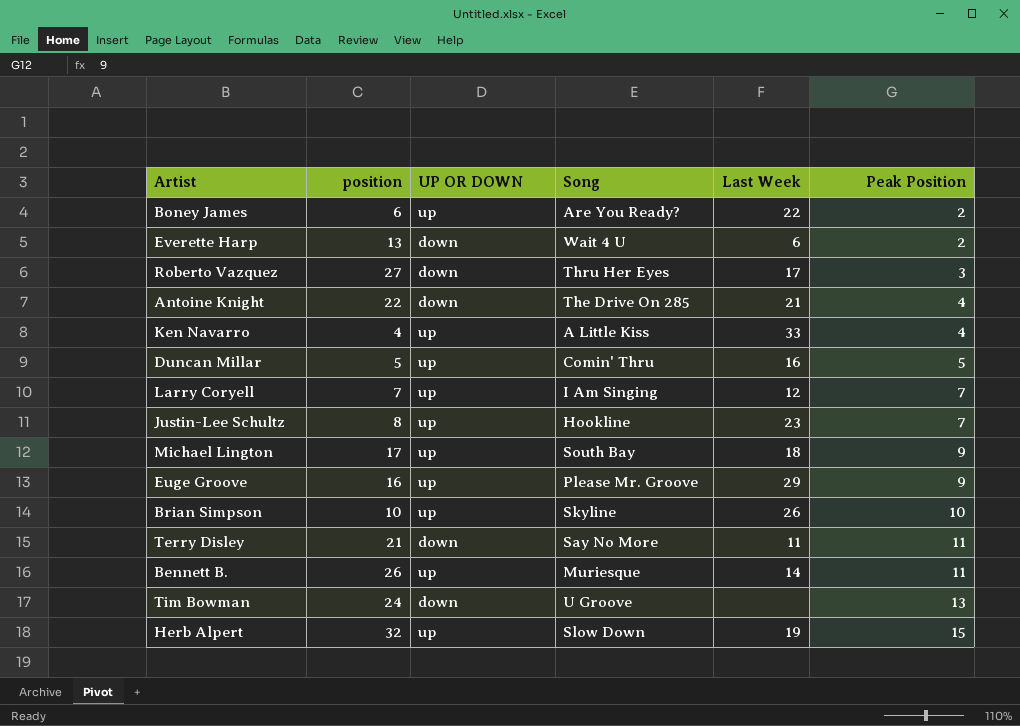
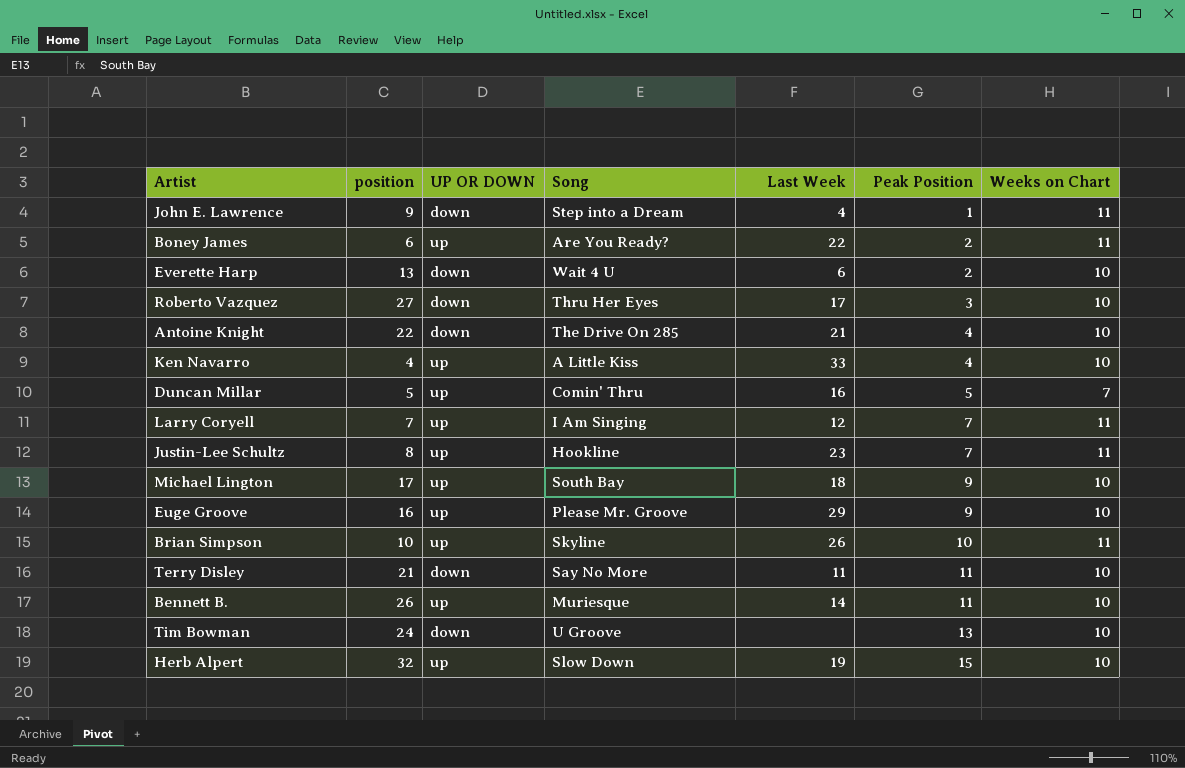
column Weeks on Chart | position: none -> 7
row John E. Lawrence: none -> 9 | down | Step into a Dream | 4 | 1 | 11

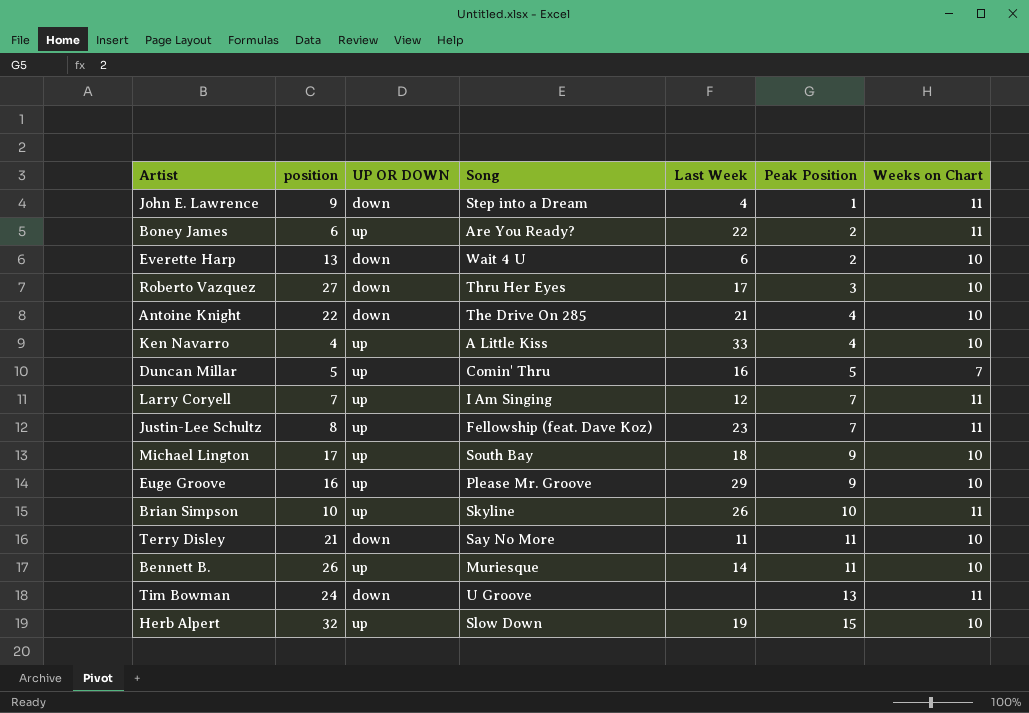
Justin-Lee Schultz | Song: Hookline -> Fellowship (feat. Dave Koz)
Tim Bowman | Weeks on Chart: 10 -> 11

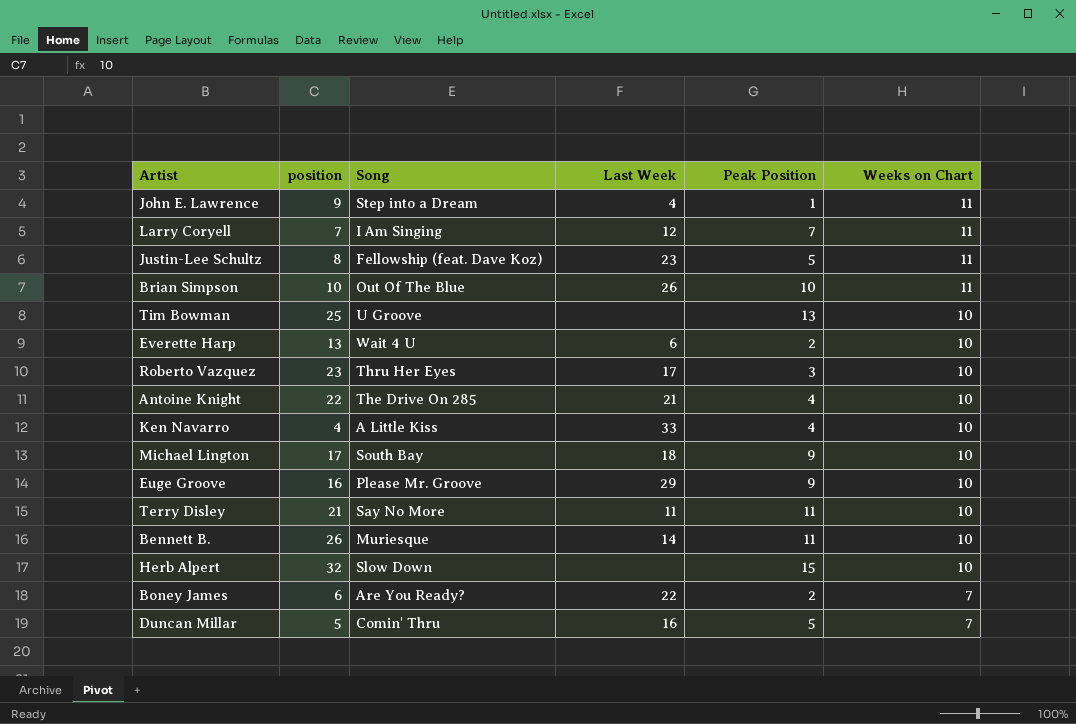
row order: Peak Position ascending -> Weeks on Chart descending
column UP OR DOWN | position: 3 -> none
Justin-Lee Schultz | Peak Position: 7 -> 5
Brian Simpson | Song: Skyline -> Out Of The Blue
Tim Bowman | position: 24 -> 25
Tim Bowman | Weeks on Chart: 11 -> 10
Roberto Vazquez | position: 27 -> 23
Herb Alpert | Last Week: 19 -> none
Boney James | Weeks on Chart: 11 -> 7

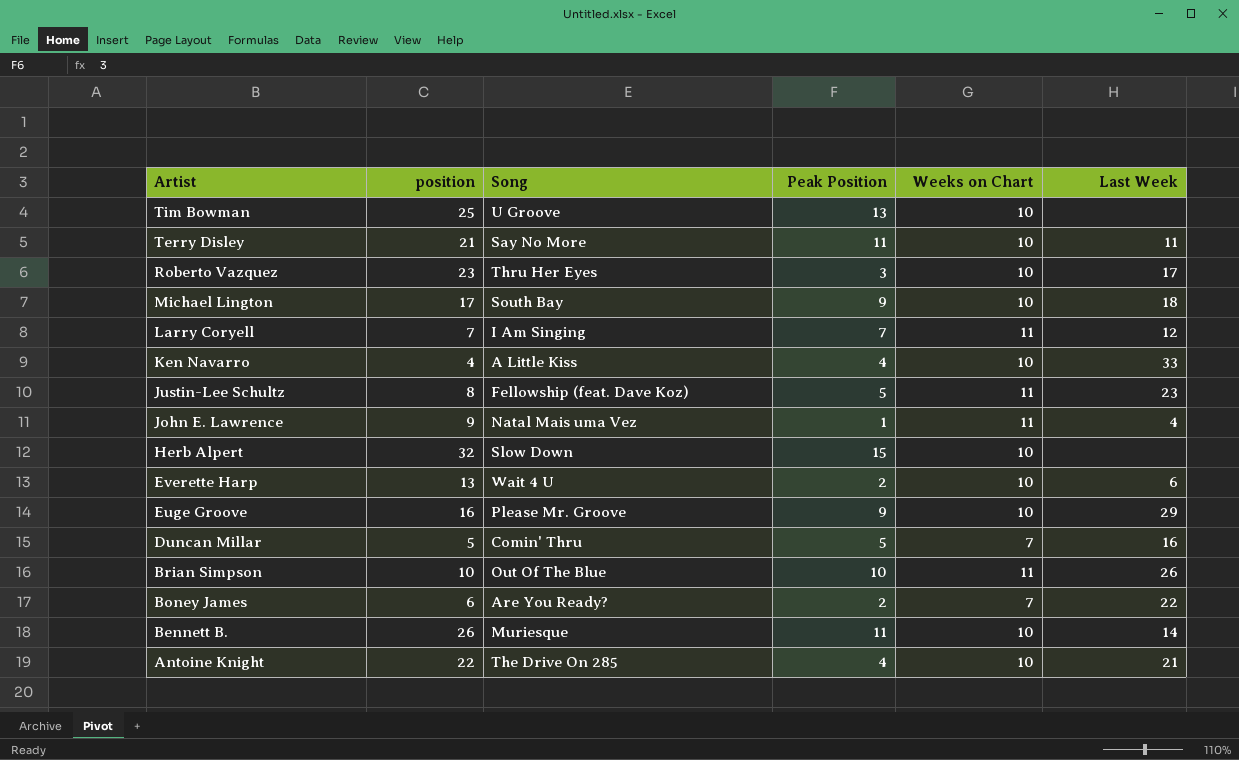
row order: Weeks on Chart descending -> Artist descending
column Last Week | position: 4 -> 6
John E. Lawrence | Song: Step into a Dream -> Natal Mais uma Vez

